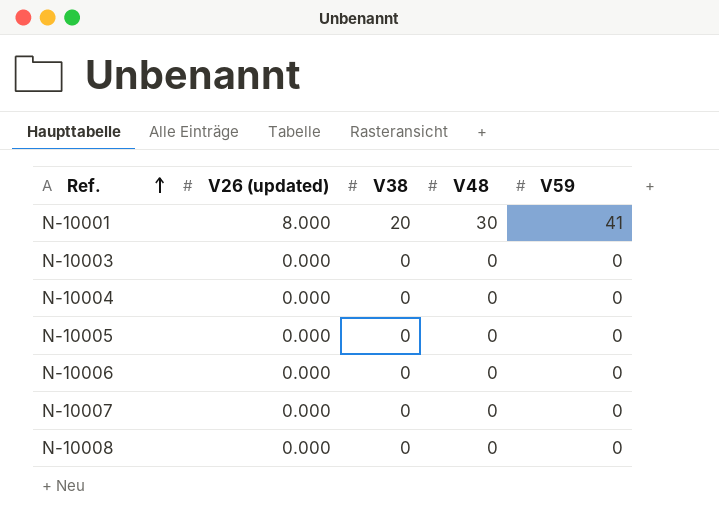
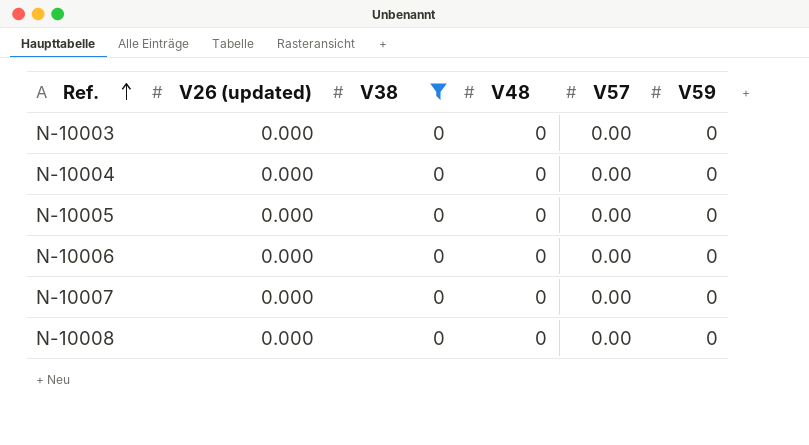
filter: none -> V38 = 0
column V57 | position: none -> 5

